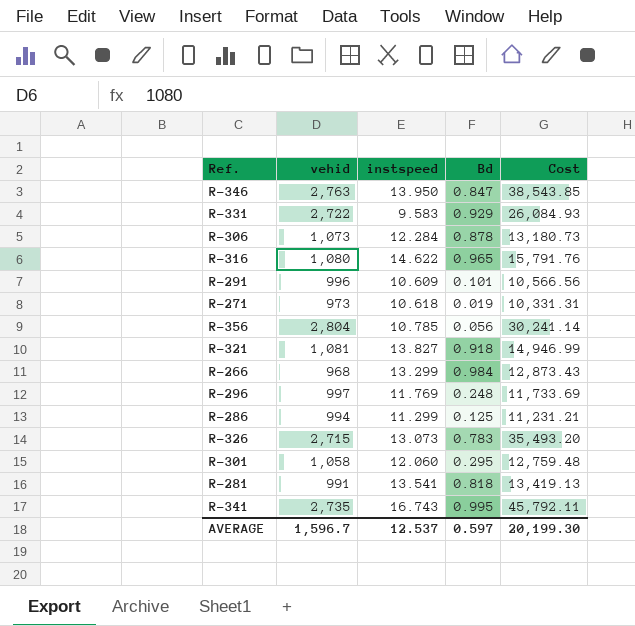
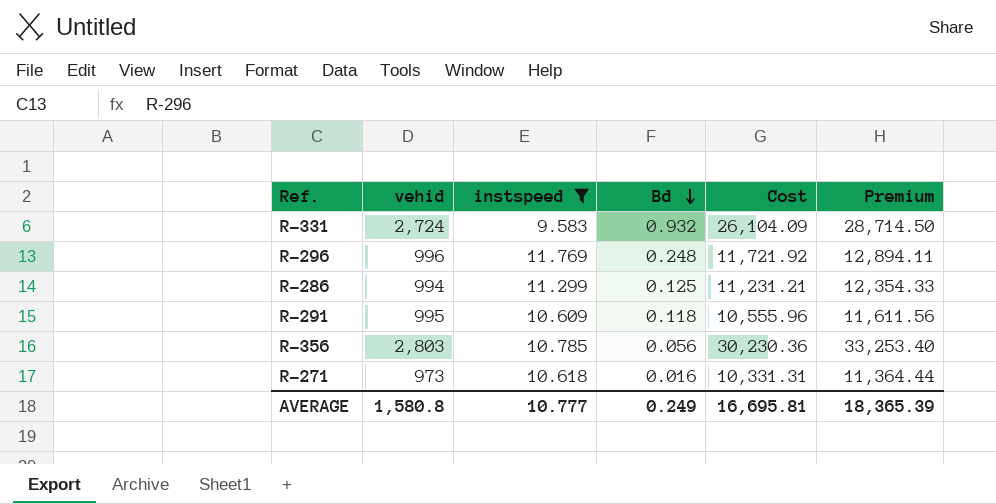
filter: none -> instspeed <= 11.769
row order: none -> Bd descending
column Premium | formula: none -> [Cost] * 1.1
R-331 | vehid: 2,722 -> 2,724
R-331 | Bd: 0.929 -> 0.932
R-331 | Cost: 26,084.93 -> 26,104.09
R-296 | vehid: 997 -> 996
R-296 | Cost: 11,733.69 -> 11,721.92
R-291 | vehid: 996 -> 995
R-291 | Bd: 0.101 -> 0.118
R-291 | Cost: 10,566.56 -> 10,555.96
R-356 | vehid: 2,804 -> 2,803
R-356 | Cost: 30,241.14 -> 30,230.36
R-271 | Bd: 0.019 -> 0.016
AVERAGE | vehid: 1,596.7 -> 1,580.8
AVERAGE | instspeed: 12.537 -> 10.777
AVERAGE | Bd: 0.597 -> 0.249
AVERAGE | Cost: 20,199.30 -> 16,695.81

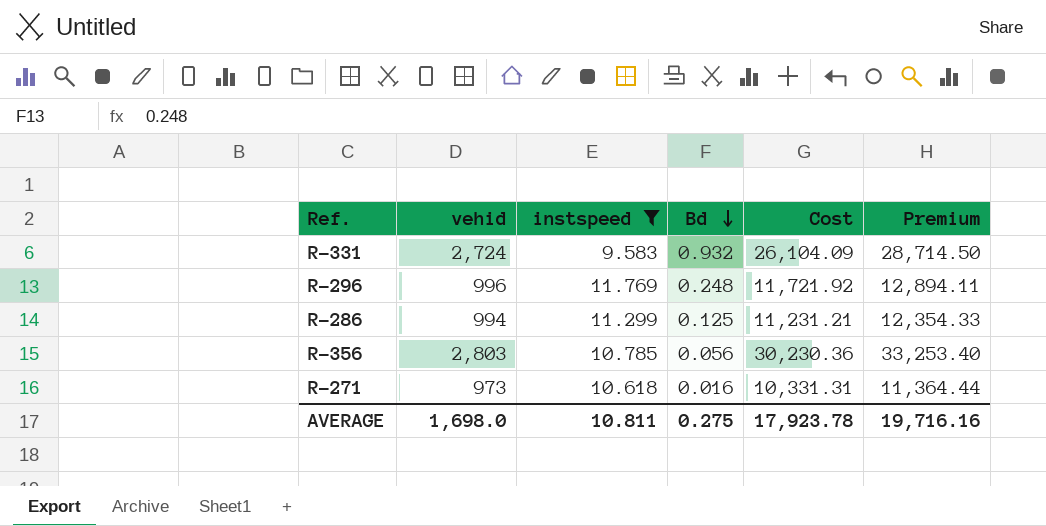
row R-291: 995 | 10.609 | 0.118 | 10,555.96 | 11,611.56 -> none
AVERAGE | vehid: 1,580.8 -> 1,698.0
AVERAGE | instspeed: 10.777 -> 10.811
AVERAGE | Bd: 0.249 -> 0.275
AVERAGE | Cost: 16,695.81 -> 17,923.78
AVERAGE | Premium: 18,365.39 -> 19,716.16

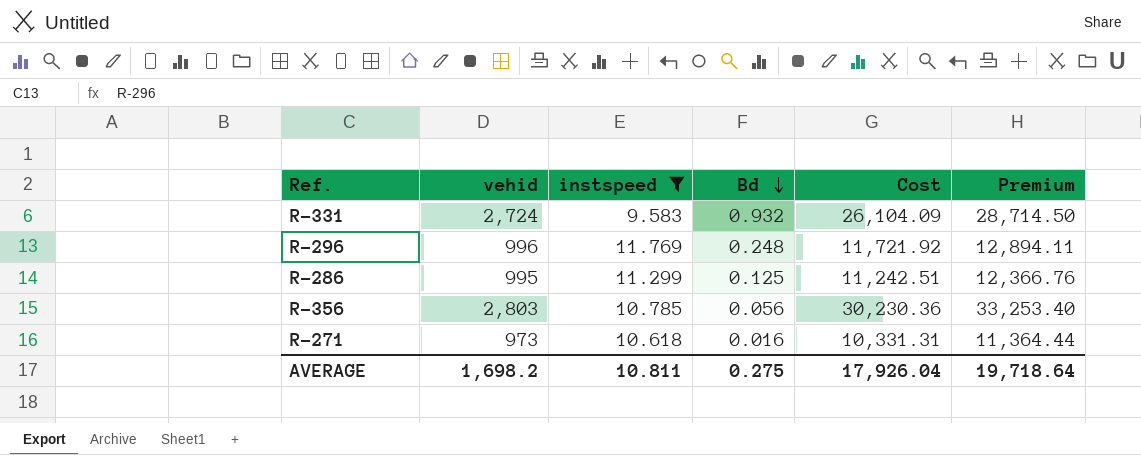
R-286 | vehid: 994 -> 995
R-286 | Cost: 11,231.21 -> 11,242.51
R-286 | Premium: 12,354.33 -> 12,366.76
AVERAGE | vehid: 1,698.0 -> 1,698.2
AVERAGE | Cost: 17,923.78 -> 17,926.04
AVERAGE | Premium: 19,716.16 -> 19,718.64

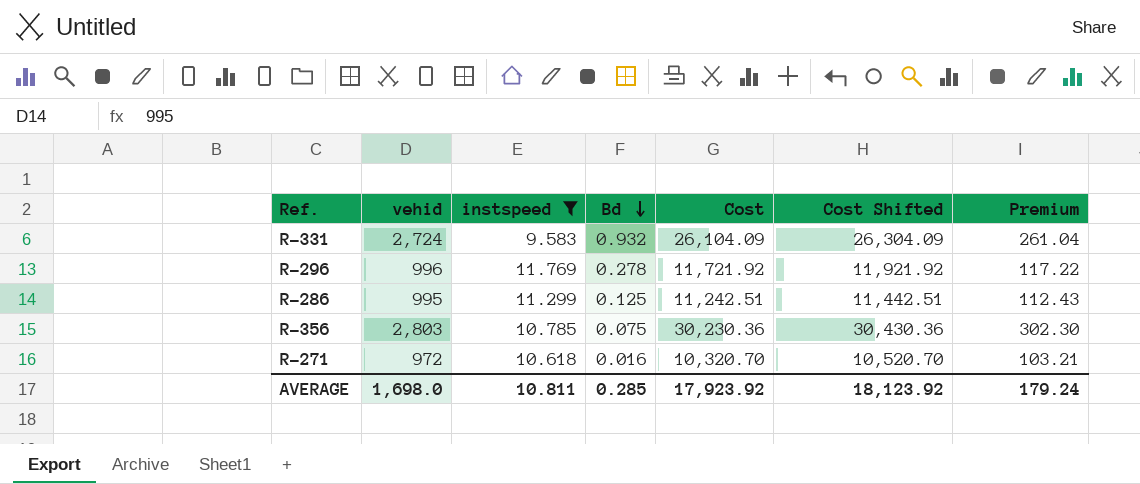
column Cost Shifted | formula: none -> [Cost] + 200
column Premium | formula: [Cost] * 1.1 -> [Cost] * 0.01
R-296 | Bd: 0.248 -> 0.278
R-356 | Bd: 0.056 -> 0.075
R-271 | vehid: 973 -> 972
R-271 | Cost: 10,331.31 -> 10,320.70
AVERAGE | vehid: 1,698.2 -> 1,698.0
AVERAGE | Bd: 0.275 -> 0.285
AVERAGE | Cost: 17,926.04 -> 17,923.92
AVERAGE | Premium: 19,718.64 -> 179.24

